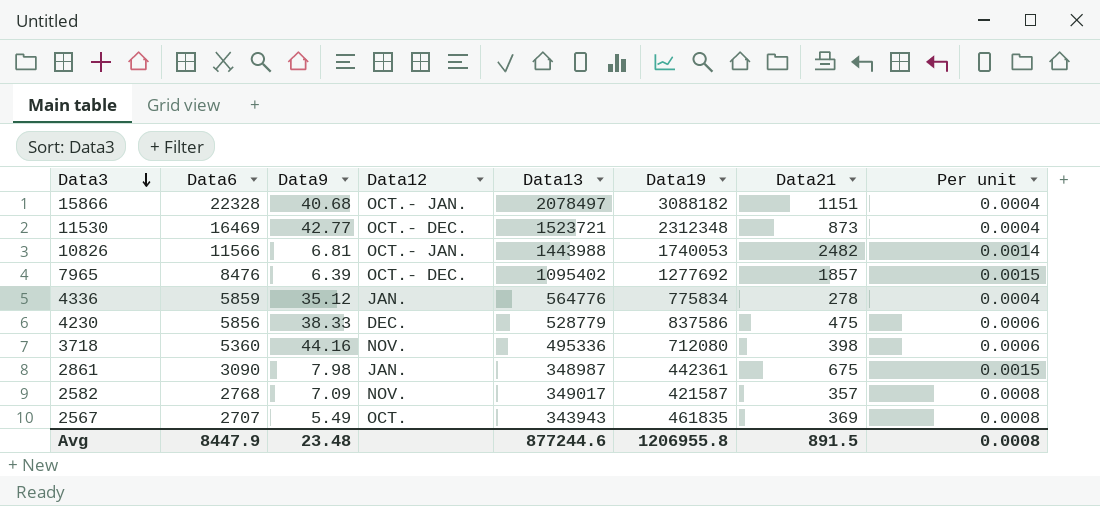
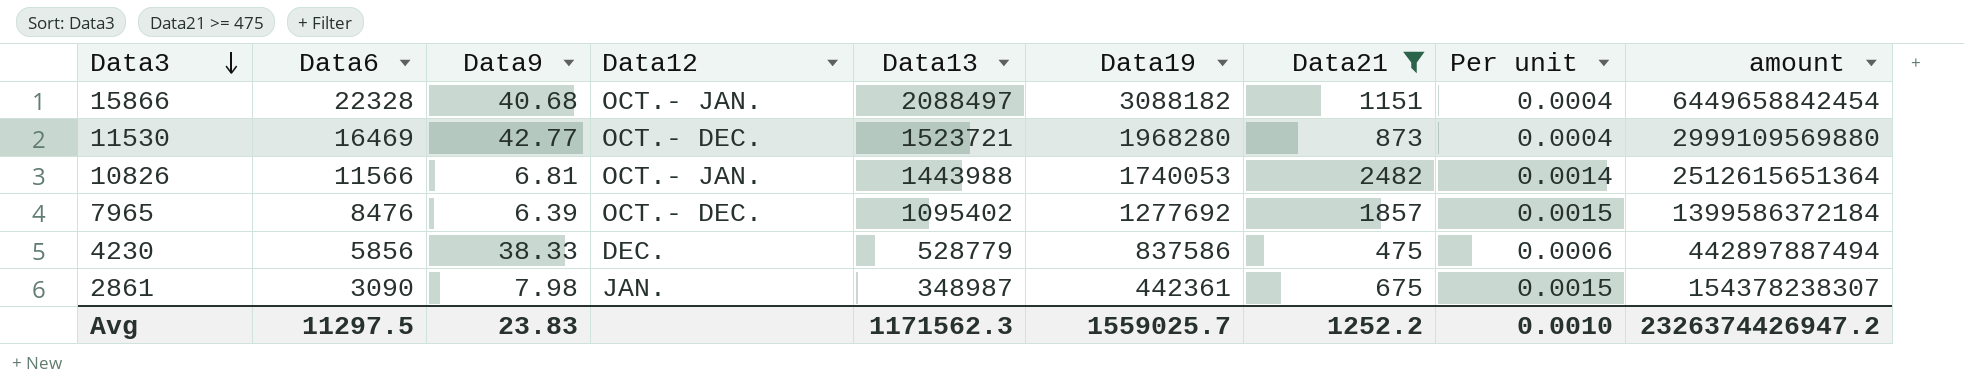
filter: none -> Data21 >= 475
column amount | formula: none -> [Data13] * [Data19]
15866 | Data13: 2078497 -> 2088497
11530 | Data19: 2312348 -> 1968280
Avg | Data6: 8447.9 -> 11297.5
Avg | Data9: 23.48 -> 23.83
Avg | Data13: 877244.6 -> 1171562.3
Avg | Data19: 1206955.8 -> 1559025.7
Avg | Data21: 891.5 -> 1252.2
Avg | Per unit: 0.0008 -> 0.0010

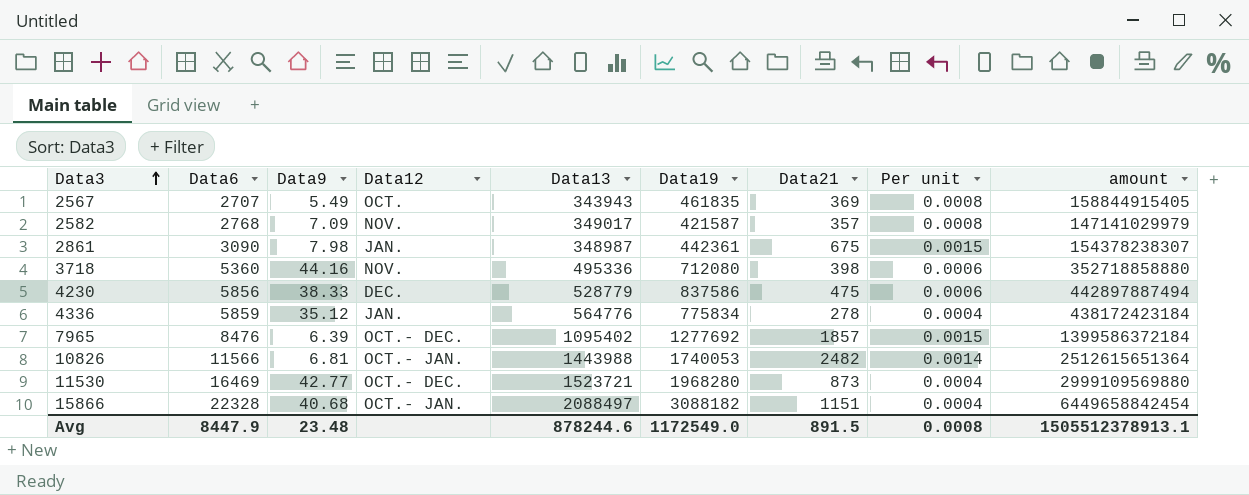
filter: Data21 >= 475 -> none
row order: Data3 descending -> Data3 ascending
Avg | Data6: 11297.5 -> 8447.9
Avg | Data9: 23.83 -> 23.48
Avg | Data13: 1171562.3 -> 878244.6
Avg | Data19: 1559025.7 -> 1172549.0
Avg | Data21: 1252.2 -> 891.5
Avg | Per unit: 0.0010 -> 0.0008
Avg | amount: 2326374426947.2 -> 1505512378913.1

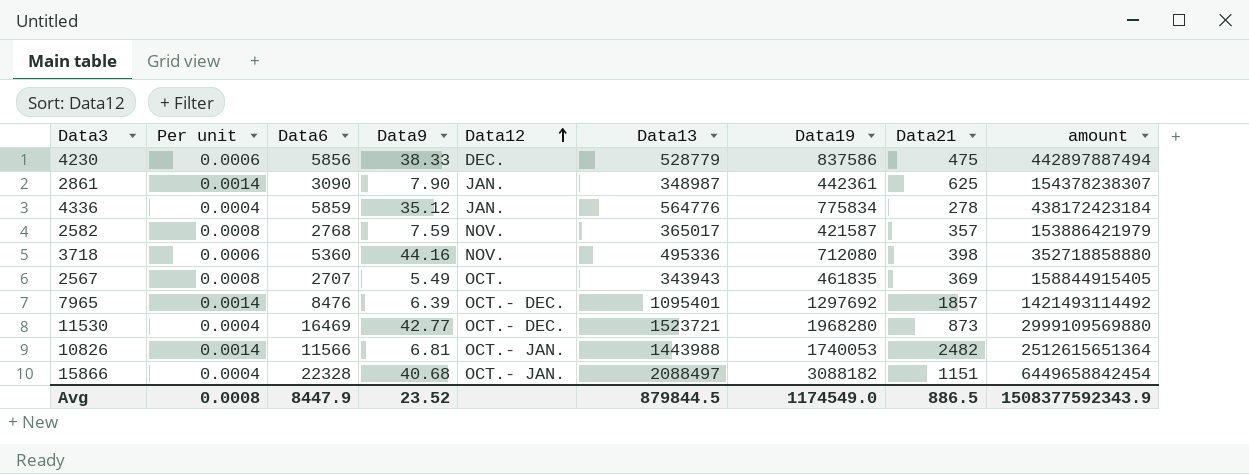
row order: Data3 ascending -> Data12 ascending
column Per unit | position: 8 -> 2
2861 | Per unit: 0.0015 -> 0.0014
2861 | Data9: 7.98 -> 7.90
2861 | Data21: 675 -> 625
2582 | Data9: 7.09 -> 7.59
2582 | Data13: 349017 -> 365017
2582 | amount: 147141029979 -> 153886421979
7965 | Per unit: 0.0015 -> 0.0014
7965 | Data13: 1095402 -> 1095401
7965 | Data19: 1277692 -> 1297692
7965 | amount: 1399586372184 -> 1421493114492
Avg | Data9: 23.48 -> 23.52
Avg | Data13: 878244.6 -> 879844.5
Avg | Data19: 1172549.0 -> 1174549.0
Avg | Data21: 891.5 -> 886.5
Avg | amount: 1505512378913.1 -> 1508377592343.9

